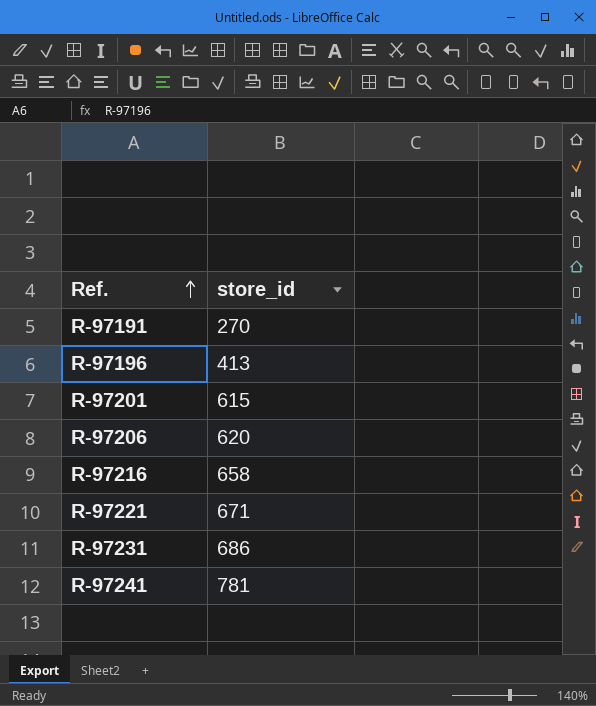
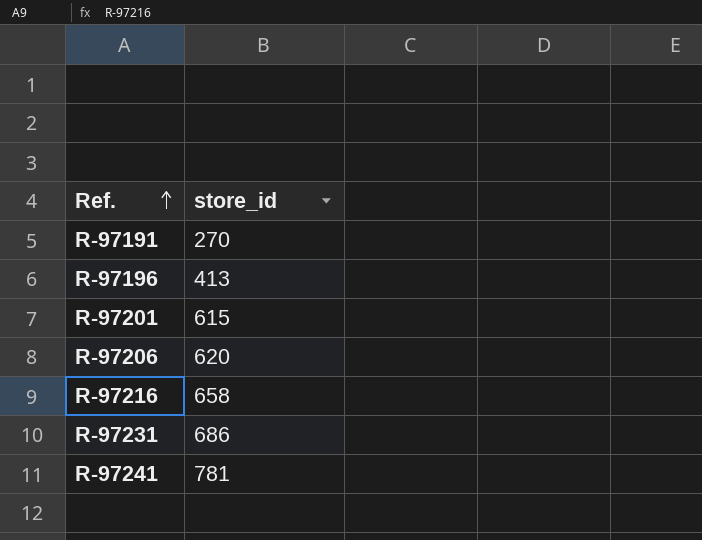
row R-97221: 671 -> none

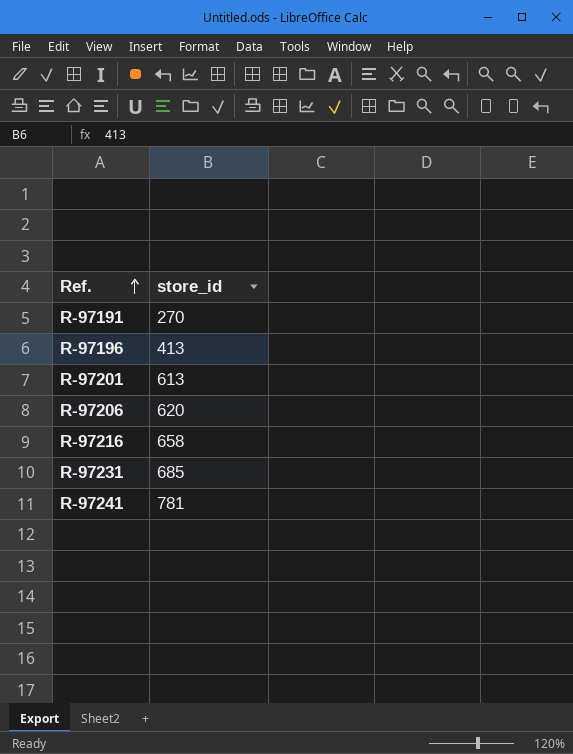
R-97201 | store_id: 615 -> 613
R-97231 | store_id: 686 -> 685

